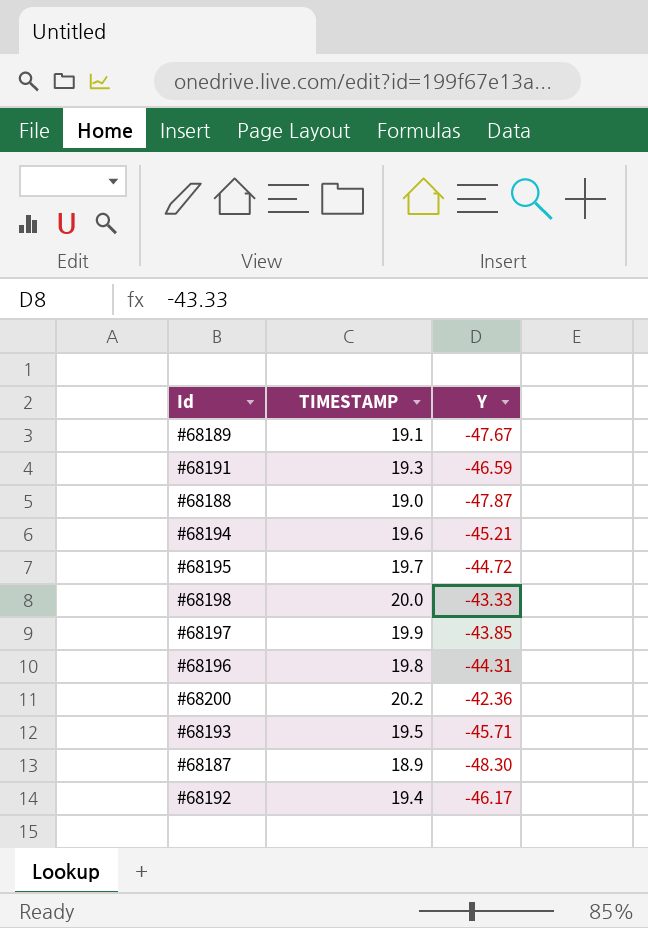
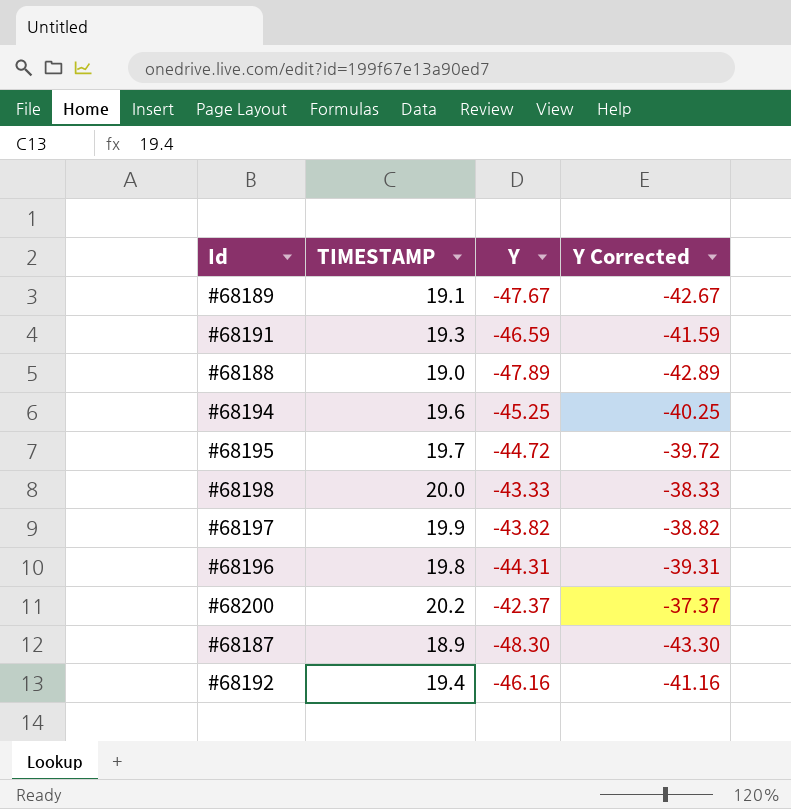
column Y Corrected | formula: none -> [Y] + 5
row #68193: 19.5 | -45.71 -> none
#68188 | Y: -47.87 -> -47.89
#68194 | Y: -45.21 -> -45.25
#68197 | Y: -43.85 -> -43.82
#68200 | Y: -42.36 -> -42.37
#68192 | Y: -46.17 -> -46.16

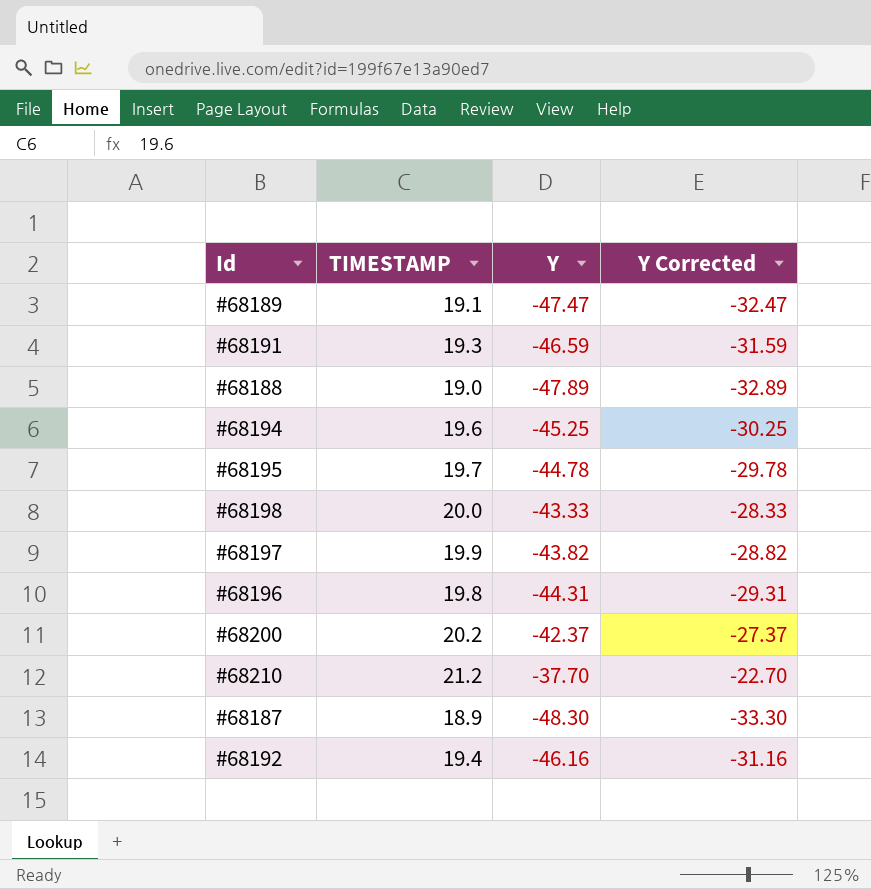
column Y Corrected | formula: [Y] + 5 -> [Y] + 15
#68189 | Y: -47.67 -> -47.47
#68195 | Y: -44.72 -> -44.78
row #68210: none -> 21.2 | -37.70 | -22.70

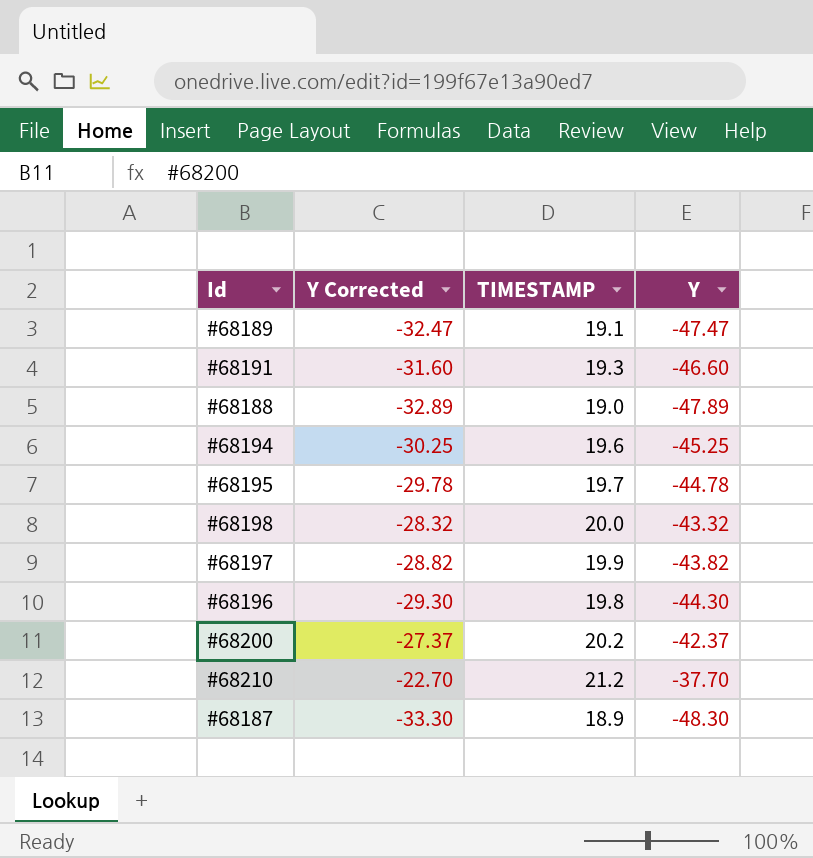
column Y Corrected | position: 4 -> 2
row #68192: 19.4 | -46.16 | -31.16 -> none
#68191 | Y Corrected: -31.59 -> -31.60
#68191 | Y: -46.59 -> -46.60
#68198 | Y Corrected: -28.33 -> -28.32
#68198 | Y: -43.33 -> -43.32
#68196 | Y Corrected: -29.31 -> -29.30
#68196 | Y: -44.31 -> -44.30

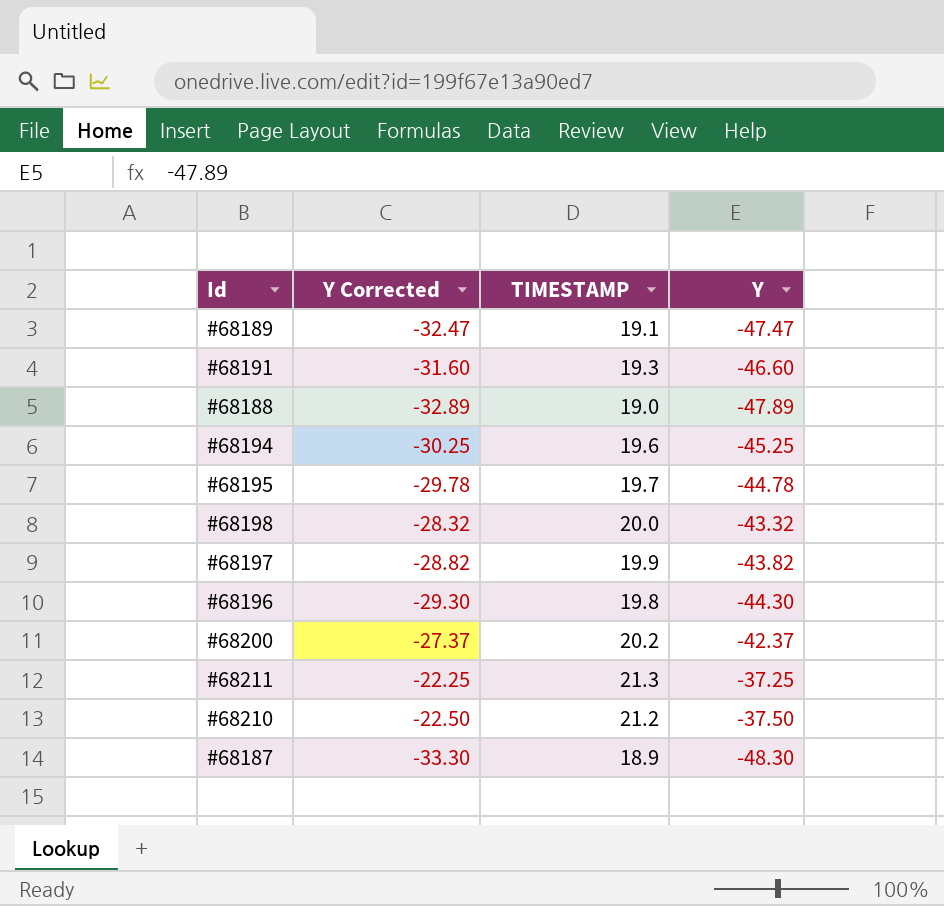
row #68211: none -> -22.25 | 21.3 | -37.25
#68210 | Y Corrected: -22.70 -> -22.50
#68210 | Y: -37.70 -> -37.50

